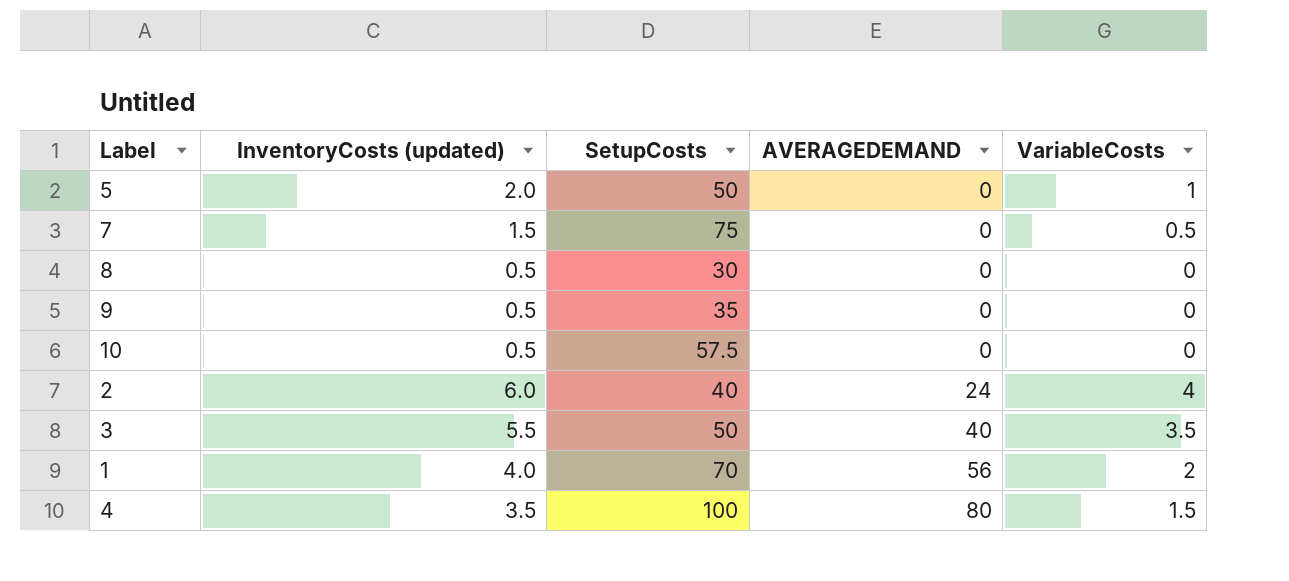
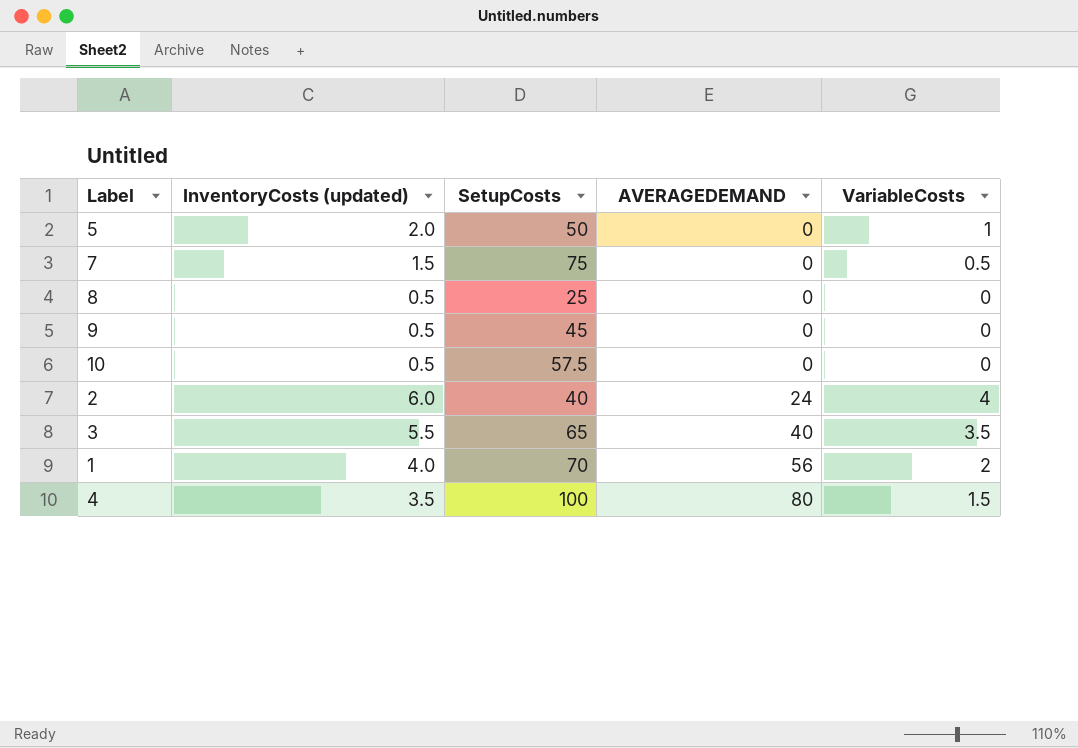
8 | SetupCosts: 30 -> 25
9 | SetupCosts: 35 -> 45
3 | SetupCosts: 50 -> 65

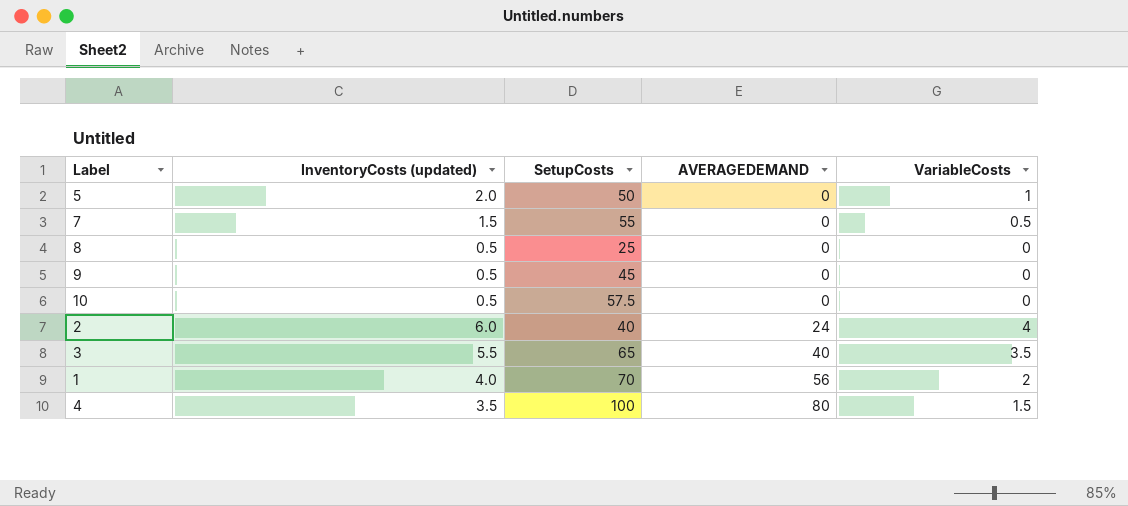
7 | SetupCosts: 75 -> 55

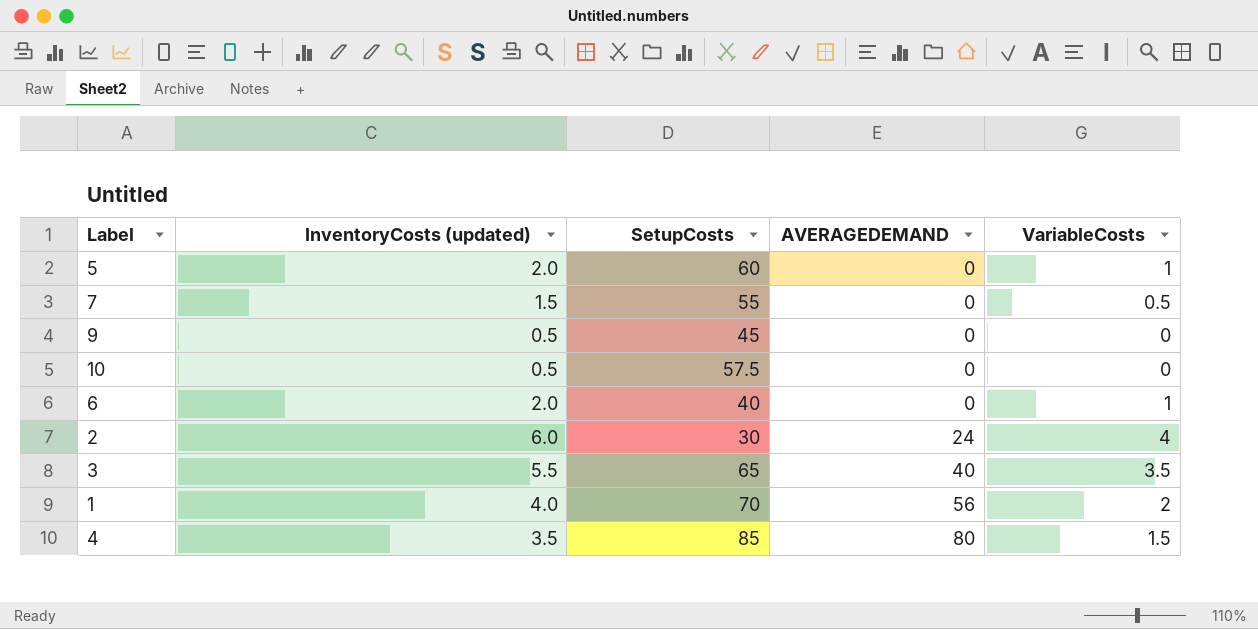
row 8: 0.5 | 25 | 0 | 0 -> none
5 | SetupCosts: 50 -> 60
row 6: none -> 2.0 | 40 | 0 | 1
2 | SetupCosts: 40 -> 30
4 | SetupCosts: 100 -> 85

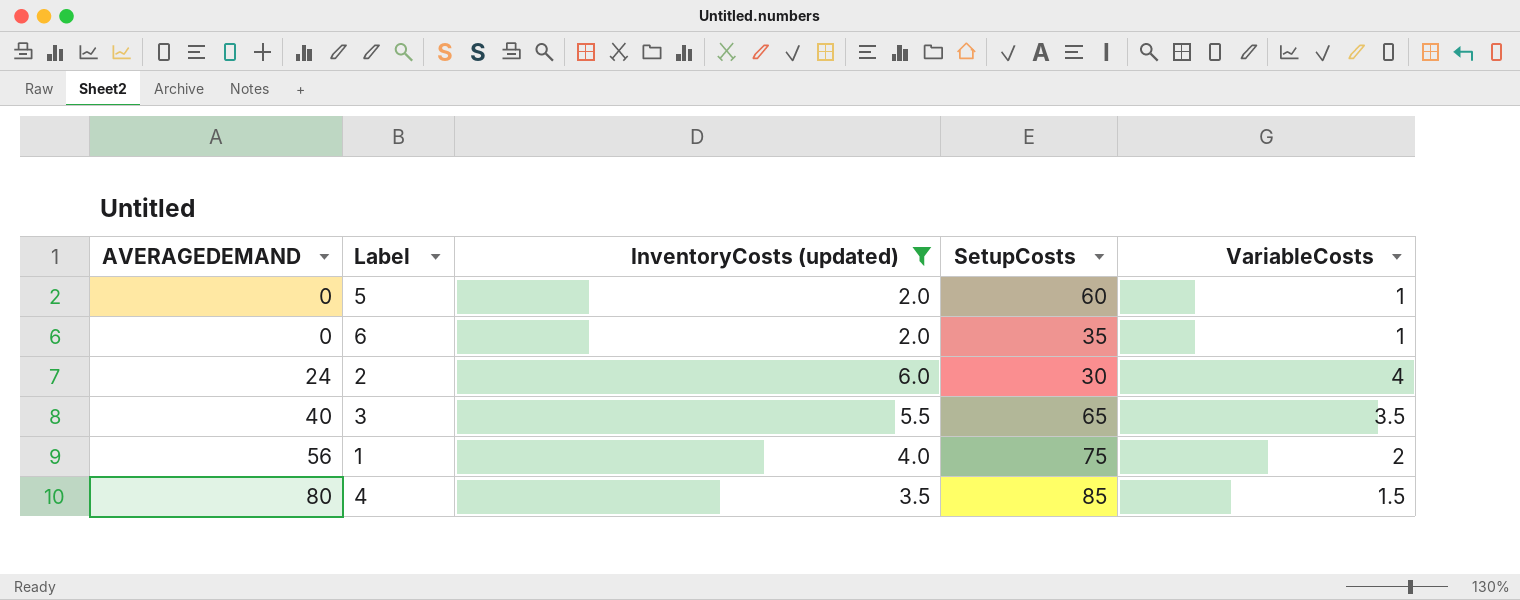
filter: none -> InventoryCosts (updated) >= 2.0
column AVERAGEDEMAND | position: 4 -> 1
6 | SetupCosts: 40 -> 35
1 | SetupCosts: 70 -> 75

